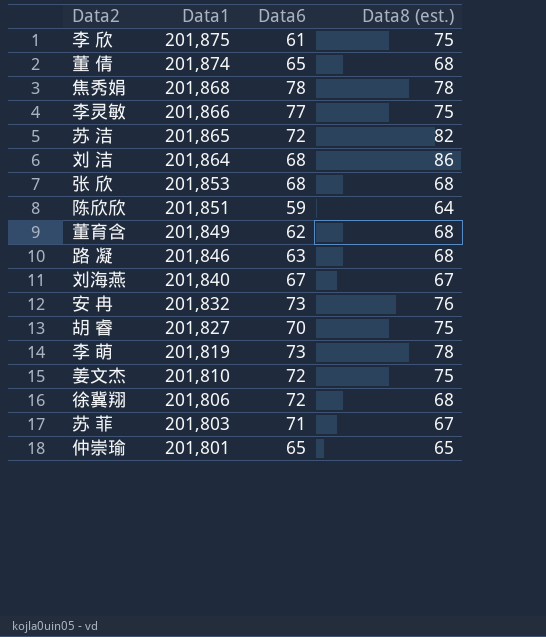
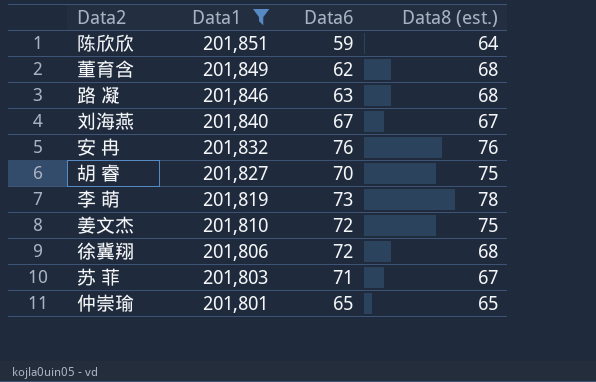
filter: none -> Data1 <= 201,851
安 冉 | Data6: 73 -> 76

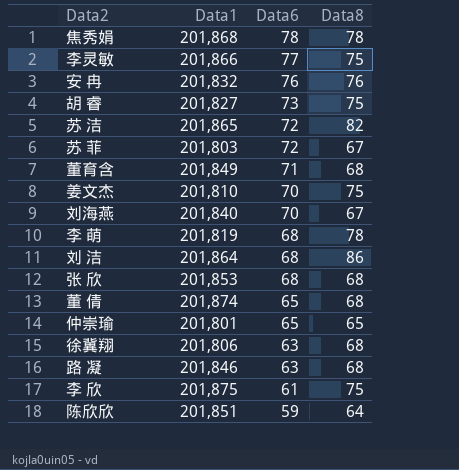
filter: Data1 <= 201,851 -> none
row order: Data1 descending -> Data6 descending
column name: Data8 (est.) -> Data8
胡 睿 | Data6: 70 -> 73
苏 菲 | Data6: 71 -> 72
董育含 | Data6: 62 -> 71
姜文杰 | Data6: 72 -> 70
刘海燕 | Data6: 67 -> 70
李 萌 | Data6: 73 -> 68
徐冀翔 | Data6: 72 -> 63

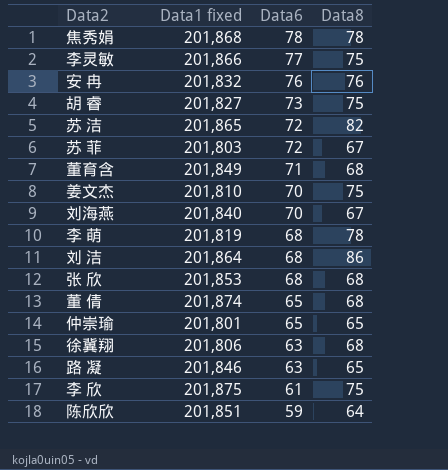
column name: Data1 -> Data1 fixed
路 凝 | Data8: 68 -> 65

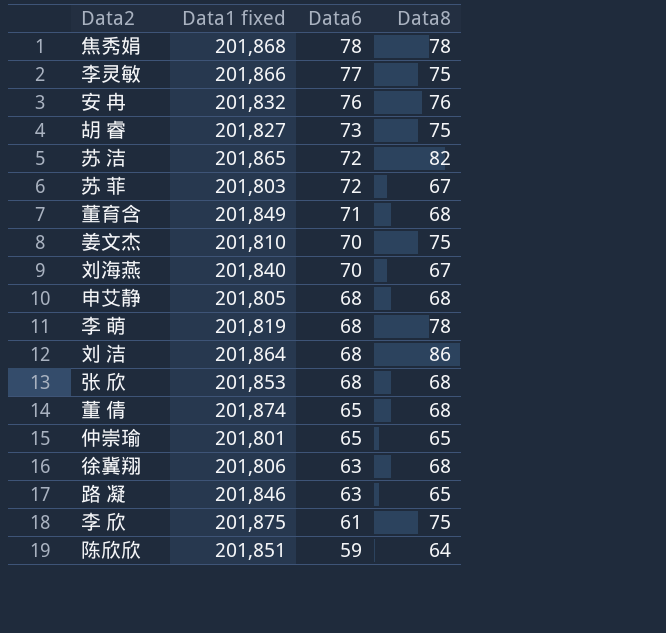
row 申艾静: none -> 201,805 | 68 | 68

